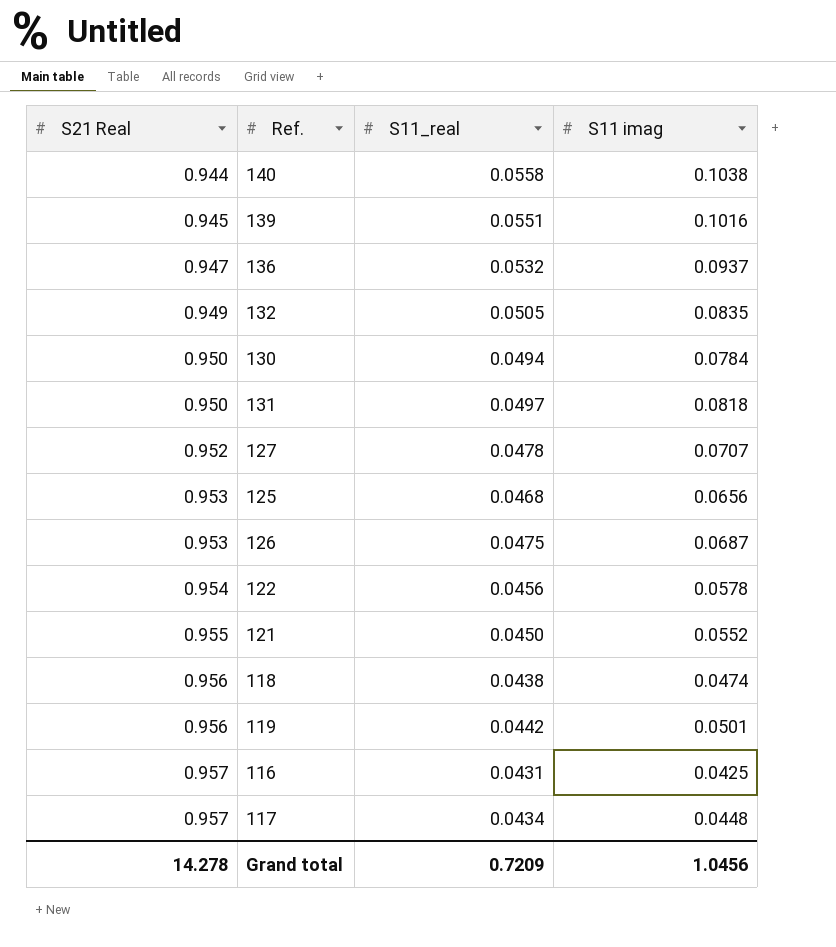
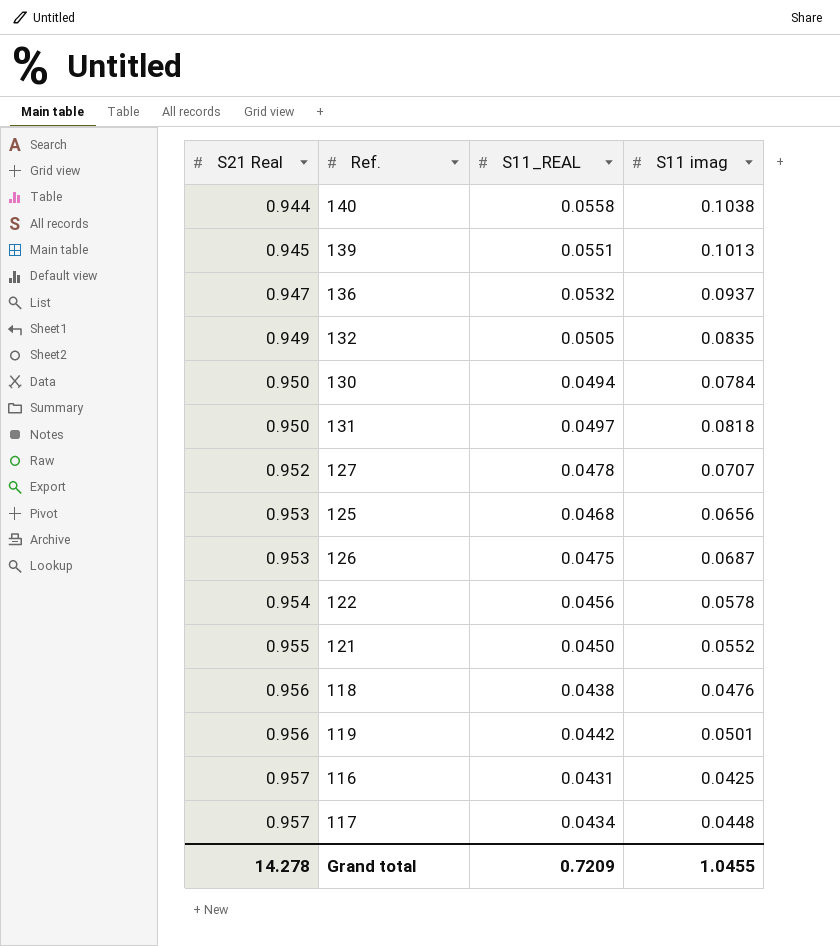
column name: S11_real -> S11_REAL
139 | S11 imag: 0.1016 -> 0.1013
118 | S11 imag: 0.0474 -> 0.0476
Grand total | S11 imag: 1.0456 -> 1.0455

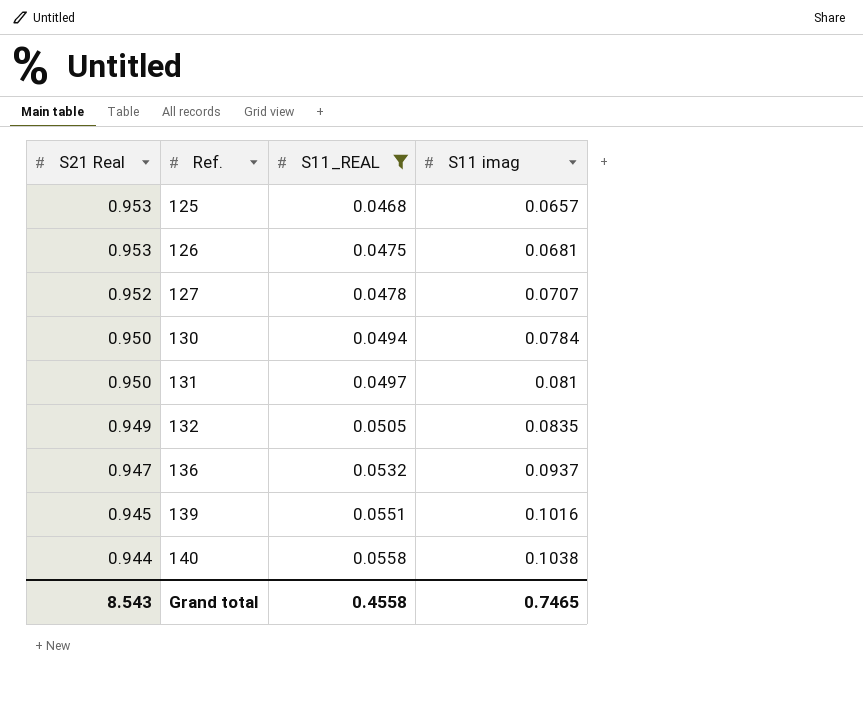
filter: none -> S11_REAL >= 0.0468
row order: S21 Real ascending -> S21 Real descending
125 | S11 imag: 0.0656 -> 0.0657
126 | S11 imag: 0.0687 -> 0.0681
131 | S11 imag: 0.0818 -> 0.081
139 | S11 imag: 0.1013 -> 0.1016
Grand total | S21 Real: 14.278 -> 8.543
Grand total | S11_REAL: 0.7209 -> 0.4558
Grand total | S11 imag: 1.0455 -> 0.7465

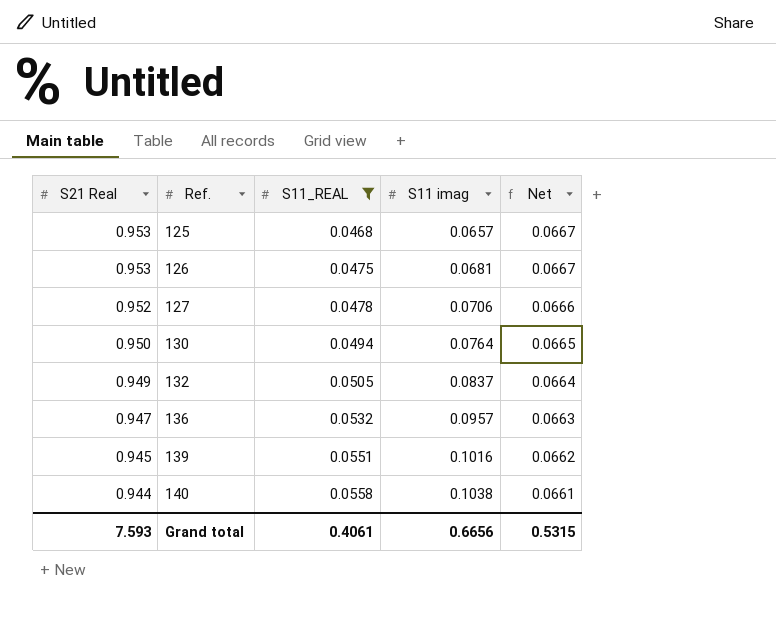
column Net | formula: none -> [S21 Real] * 0.07
row 131: 0.950 | 0.0497 | 0.081 -> none
127 | S11 imag: 0.0707 -> 0.0706
130 | S11 imag: 0.0784 -> 0.0764
132 | S11 imag: 0.0835 -> 0.0837
136 | S11 imag: 0.0937 -> 0.0957
Grand total | S21 Real: 8.543 -> 7.593
Grand total | S11_REAL: 0.4558 -> 0.4061
Grand total | S11 imag: 0.7465 -> 0.6656

